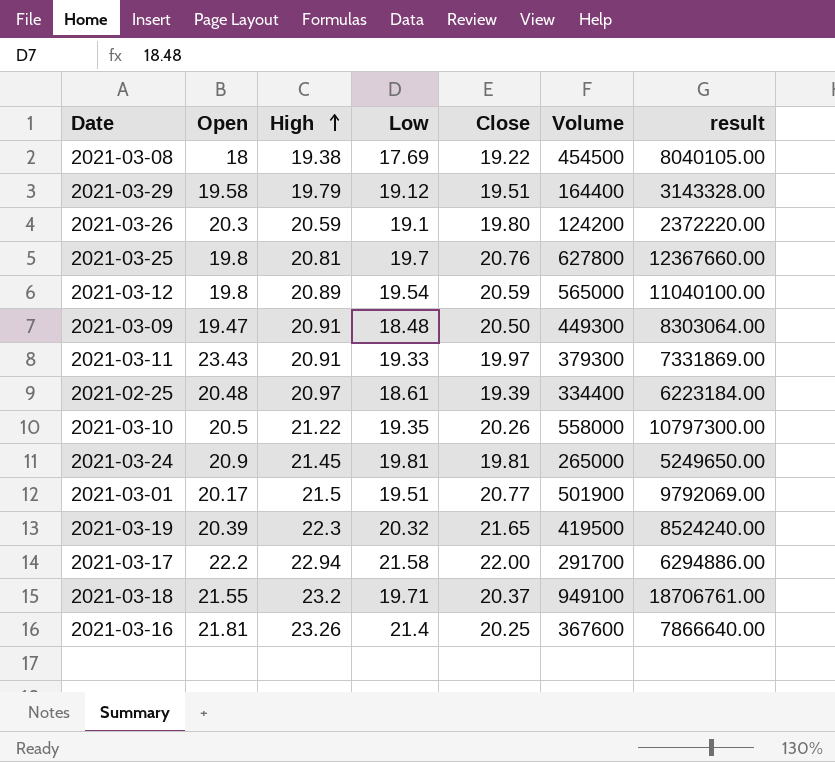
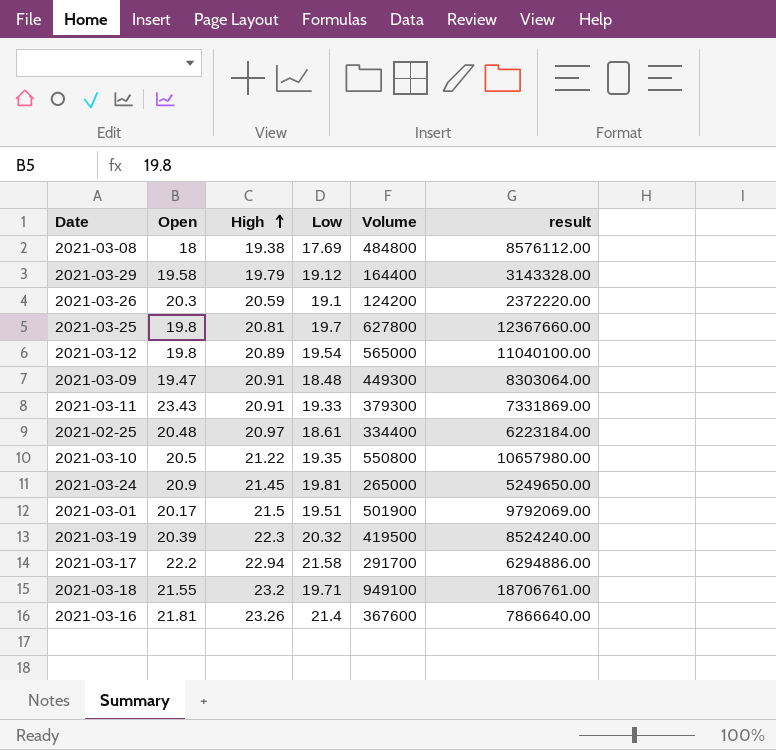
column Close | position: 5 -> none
2021-03-08 | Volume: 454500 -> 484800
2021-03-08 | result: 8040105.00 -> 8576112.00
2021-03-10 | Volume: 558000 -> 550800
2021-03-10 | result: 10797300.00 -> 10657980.00

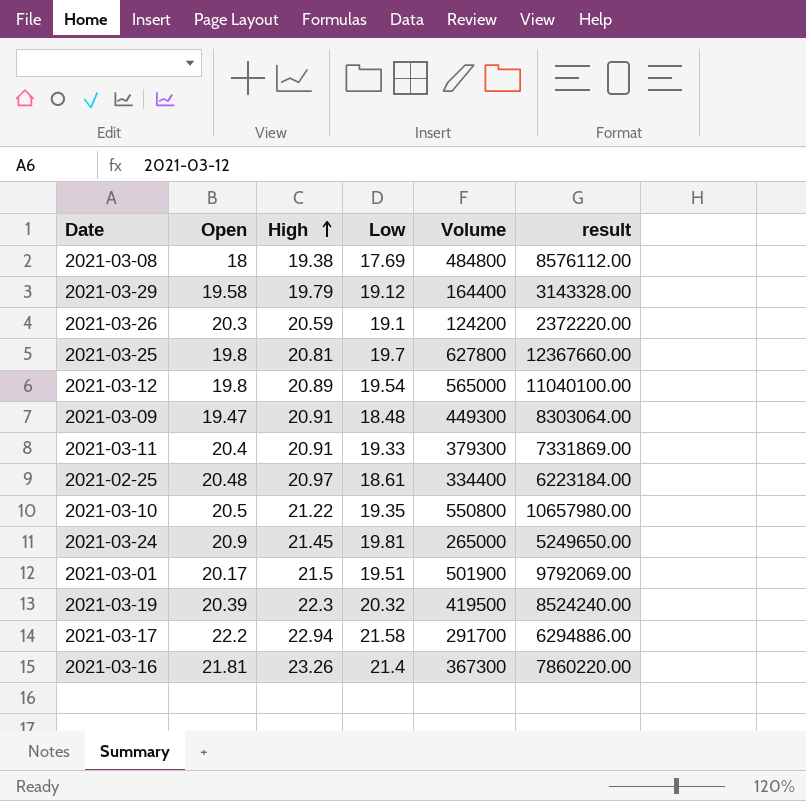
row 2021-03-18: 21.55 | 23.2 | 19.71 | 949100 | 18706761.00 -> none
2021-03-11 | Open: 23.43 -> 20.4
2021-03-16 | Volume: 367600 -> 367300
2021-03-16 | result: 7866640.00 -> 7860220.00

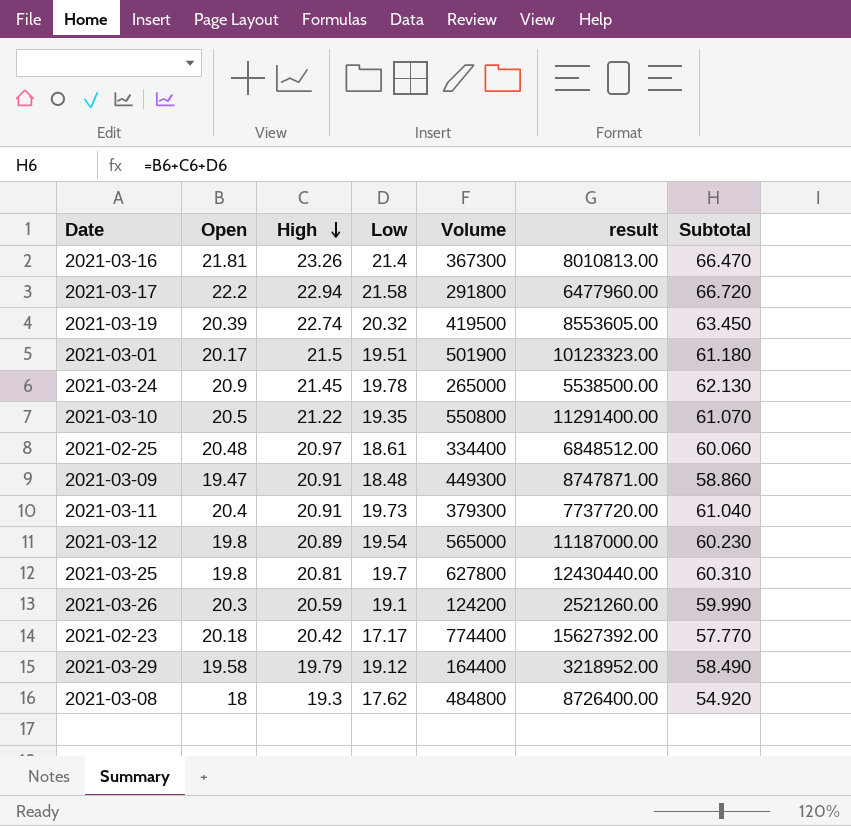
row order: High ascending -> High descending
column result | formula: [Low] * [Volume] -> [Open] * [Volume]
column Subtotal | formula: none -> [Open] + [High] + [Low]
2021-03-17 | Volume: 291700 -> 291800
2021-03-19 | High: 22.3 -> 22.74
2021-03-24 | Low: 19.81 -> 19.78
2021-03-11 | Low: 19.33 -> 19.73
row 2021-02-23: none -> 20.18 | 20.42 | 17.17 | 774400 | 15627392.00 | 57.770
2021-03-08 | High: 19.38 -> 19.3
2021-03-08 | Low: 17.69 -> 17.62

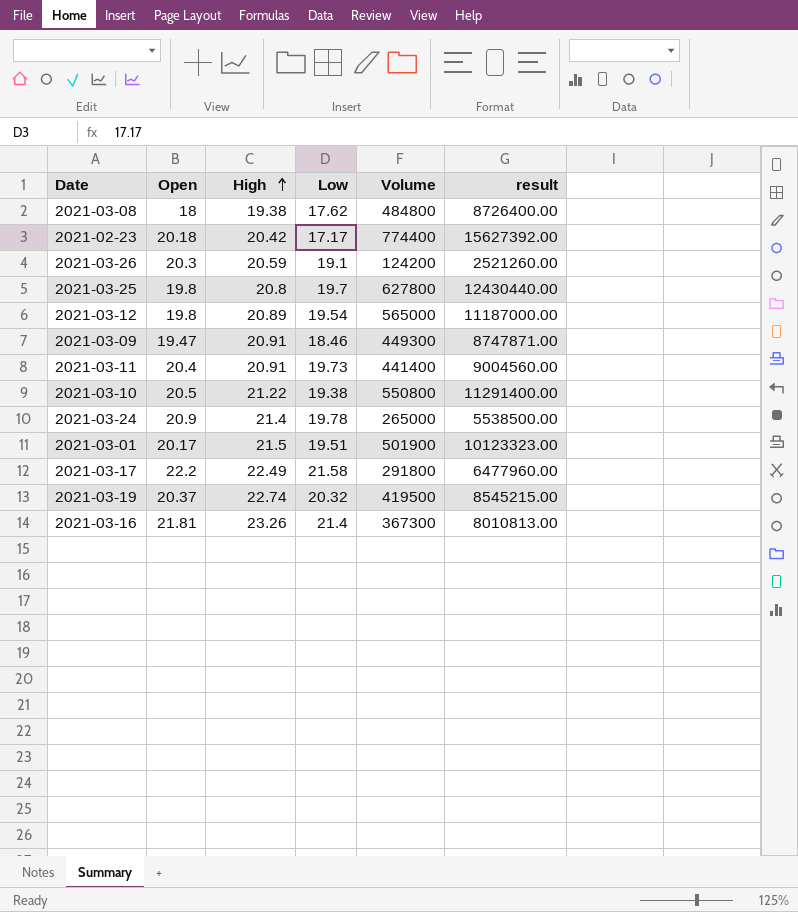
row order: High descending -> High ascending
column Subtotal | formula: [Open] + [High] + [Low] -> none
row 2021-02-25: 20.48 | 20.97 | 18.61 | 334400 | 6848512.00 | 60.060 -> none
row 2021-03-29: 19.58 | 19.79 | 19.12 | 164400 | 3218952.00 | 58.490 -> none
2021-03-08 | High: 19.3 -> 19.38
2021-03-25 | High: 20.81 -> 20.8
2021-03-09 | Low: 18.48 -> 18.46
2021-03-11 | Volume: 379300 -> 441400
2021-03-11 | result: 7737720.00 -> 9004560.00
2021-03-10 | Low: 19.35 -> 19.38
2021-03-24 | High: 21.45 -> 21.4
2021-03-17 | High: 22.94 -> 22.49
2021-03-19 | Open: 20.39 -> 20.37
2021-03-19 | result: 8553605.00 -> 8545215.00

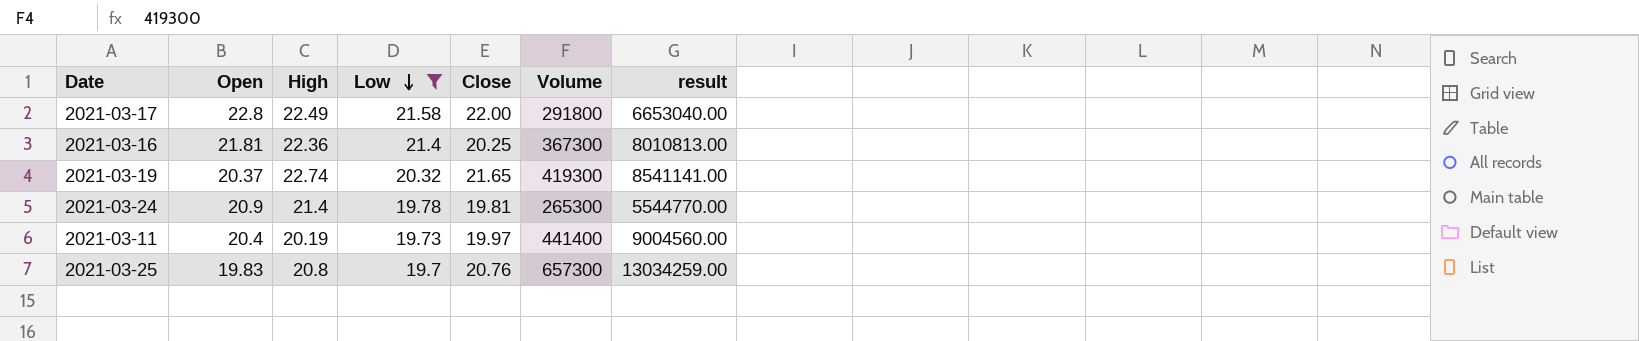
filter: none -> Low >= 19.7
row order: High ascending -> Low descending
column Close | position: none -> 5
2021-03-17 | Open: 22.2 -> 22.8
2021-03-17 | result: 6477960.00 -> 6653040.00
2021-03-16 | High: 23.26 -> 22.36
2021-03-19 | Volume: 419500 -> 419300
2021-03-19 | result: 8545215.00 -> 8541141.00
2021-03-24 | Volume: 265000 -> 265300
2021-03-24 | result: 5538500.00 -> 5544770.00
2021-03-11 | High: 20.91 -> 20.19
2021-03-25 | Open: 19.8 -> 19.83
2021-03-25 | Volume: 627800 -> 657300
2021-03-25 | result: 12430440.00 -> 13034259.00

